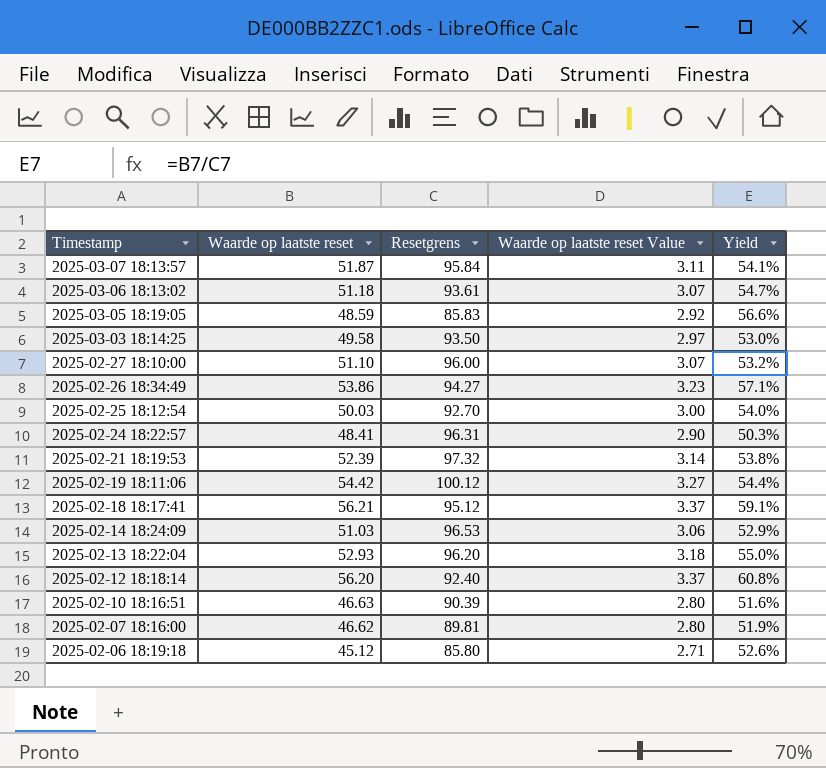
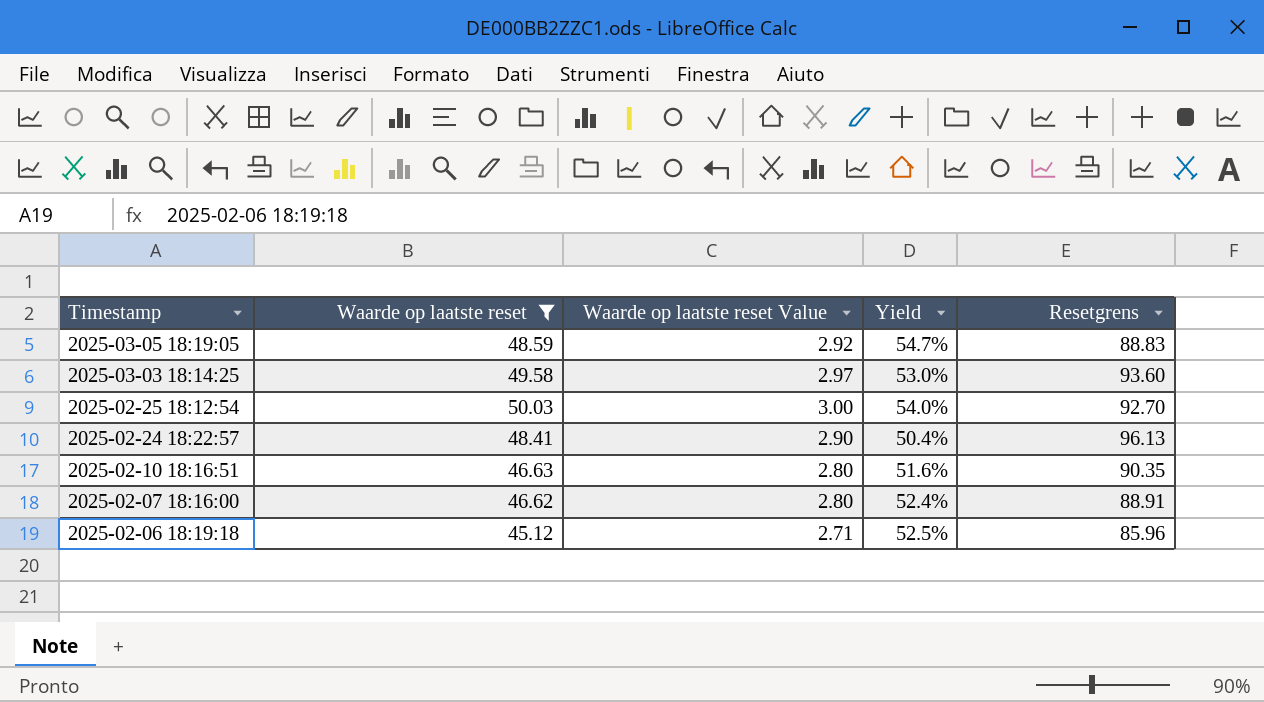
filter: none -> Waarde op laatste reset <= 50.03
column Resetgrens | position: 3 -> 5
2025-03-05 18:19:05 | Yield: 56.6% -> 54.7%
2025-03-05 18:19:05 | Resetgrens: 85.83 -> 88.83
2025-03-03 18:14:25 | Resetgrens: 93.50 -> 93.60
2025-02-24 18:22:57 | Yield: 50.3% -> 50.4%
2025-02-24 18:22:57 | Resetgrens: 96.31 -> 96.13
2025-02-10 18:16:51 | Resetgrens: 90.39 -> 90.35
2025-02-07 18:16:00 | Yield: 51.9% -> 52.4%
2025-02-07 18:16:00 | Resetgrens: 89.81 -> 88.91
2025-02-06 18:19:18 | Yield: 52.6% -> 52.5%
2025-02-06 18:19:18 | Resetgrens: 85.80 -> 85.96

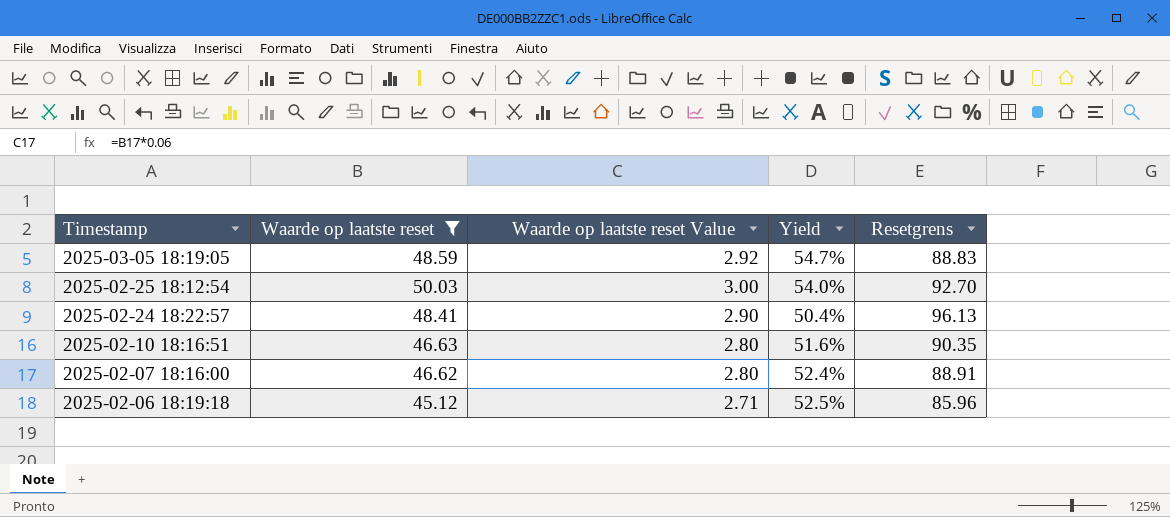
row 2025-03-03 18:14:25: 49.58 | 2.97 | 53.0% | 93.60 -> none

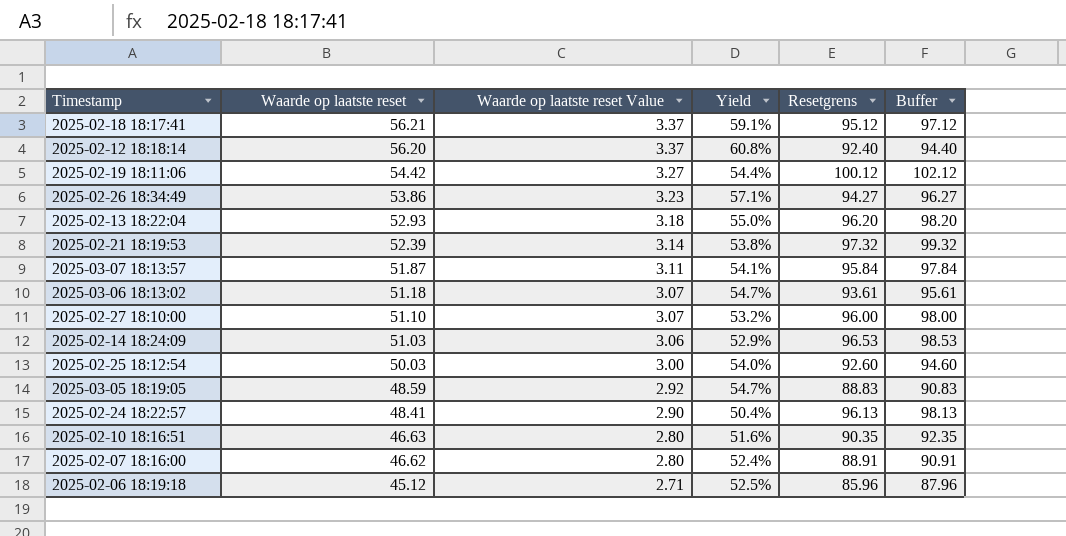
filter: Waarde op laatste reset <= 50.03 -> none
row order: Timestamp descending -> Waarde op laatste reset descending
column Buffer | formula: none -> [Resetgrens] + 2
2025-02-25 18:12:54 | Resetgrens: 92.70 -> 92.60

